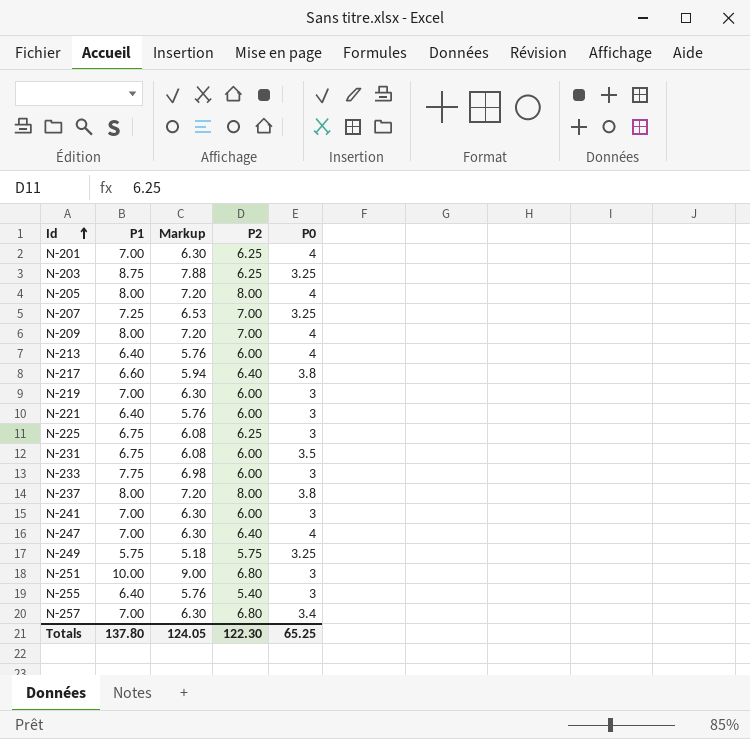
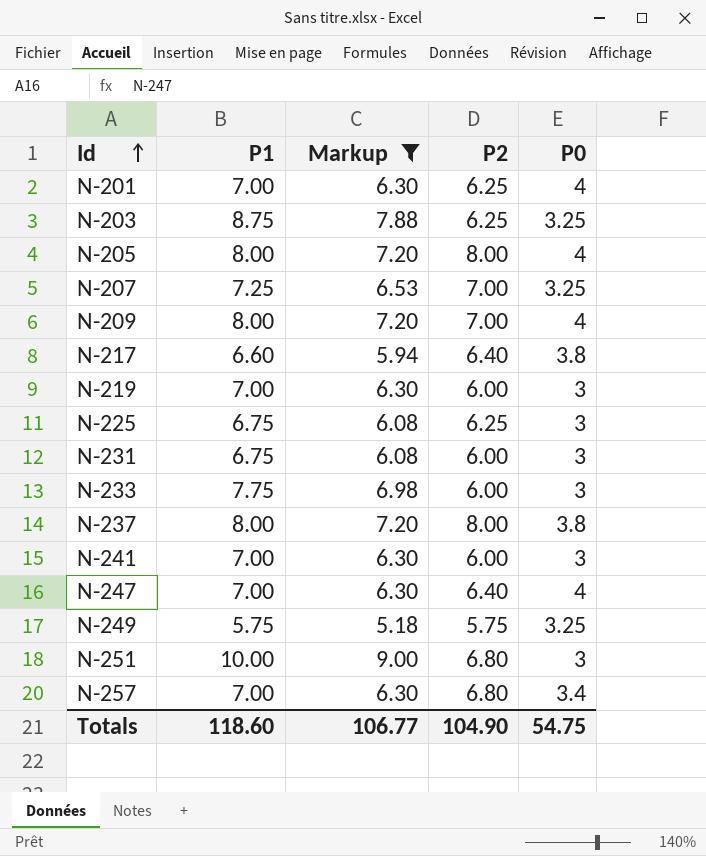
filter: none -> Markup != 5.76
N-231 | P0: 3.5 -> 3
Totals | P1: 137.80 -> 118.60
Totals | Markup: 124.05 -> 106.77
Totals | P2: 122.30 -> 104.90
Totals | P0: 65.25 -> 54.75

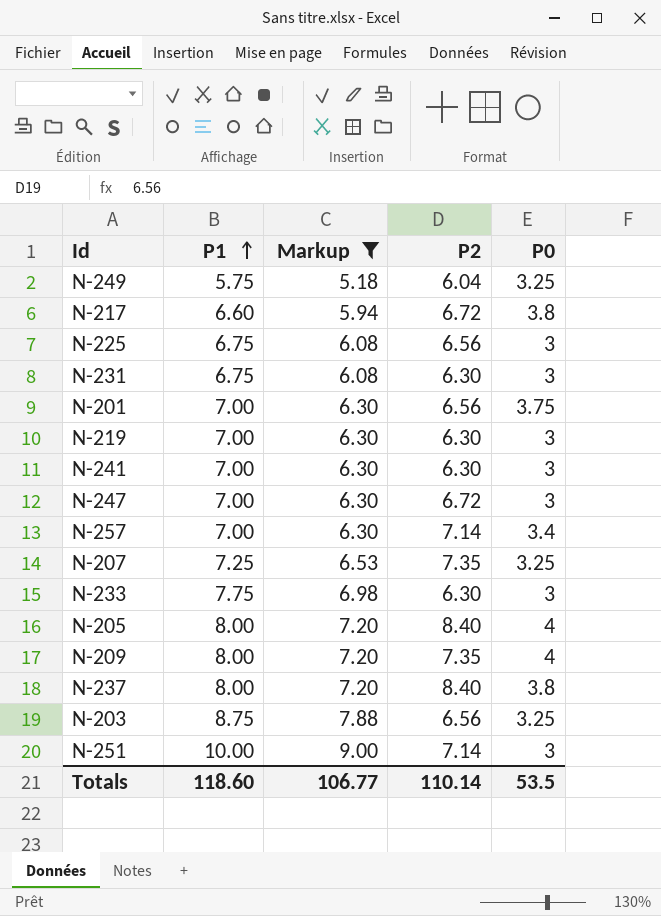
row order: Id ascending -> P1 ascending
N-249 | P2: 5.75 -> 6.04
N-217 | P2: 6.40 -> 6.72
N-225 | P2: 6.25 -> 6.56
N-231 | P2: 6.00 -> 6.30
N-201 | P2: 6.25 -> 6.56
N-201 | P0: 4 -> 3.75
N-219 | P2: 6.00 -> 6.30
N-241 | P2: 6.00 -> 6.30
N-247 | P2: 6.40 -> 6.72
N-247 | P0: 4 -> 3
N-257 | P2: 6.80 -> 7.14
N-207 | P2: 7.00 -> 7.35
N-233 | P2: 6.00 -> 6.30
N-205 | P2: 8.00 -> 8.40
N-209 | P2: 7.00 -> 7.35
N-237 | P2: 8.00 -> 8.40
N-203 | P2: 6.25 -> 6.56
N-251 | P2: 6.80 -> 7.14
Totals | P2: 104.90 -> 110.14
Totals | P0: 54.75 -> 53.5

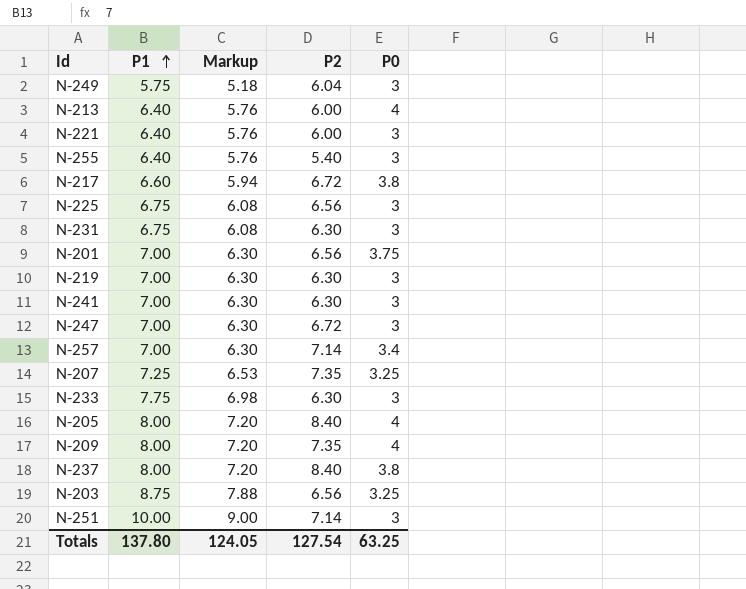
filter: Markup != 5.76 -> none
N-249 | P0: 3.25 -> 3
Totals | P1: 118.60 -> 137.80
Totals | Markup: 106.77 -> 124.05
Totals | P2: 110.14 -> 127.54
Totals | P0: 53.5 -> 63.25

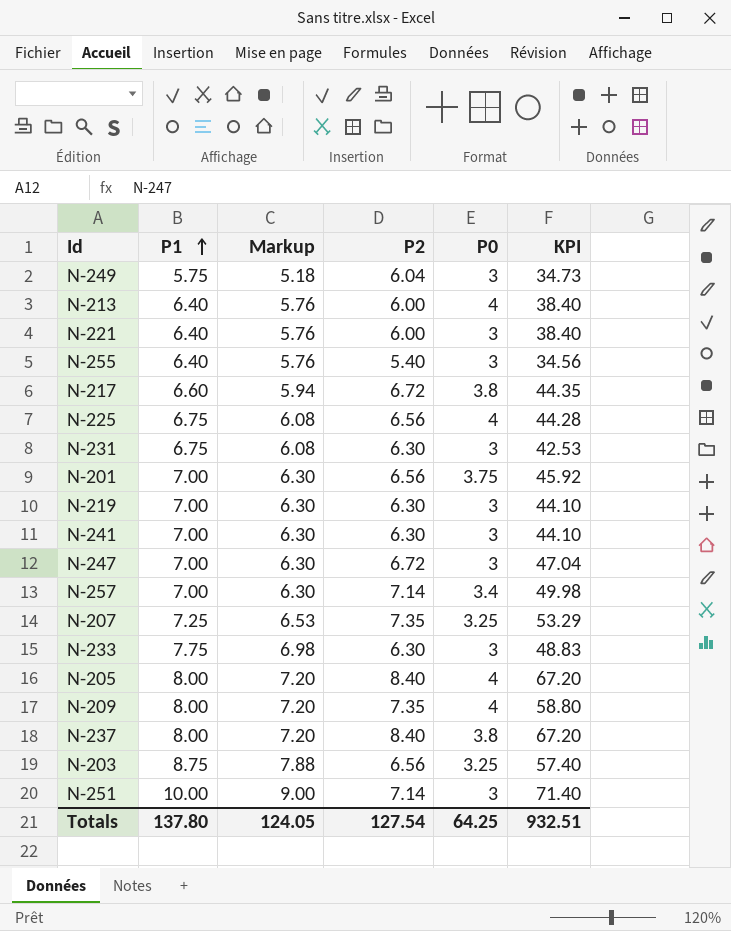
column KPI | formula: none -> [P1] * [P2]
N-225 | P0: 3 -> 4
Totals | P0: 63.25 -> 64.25

